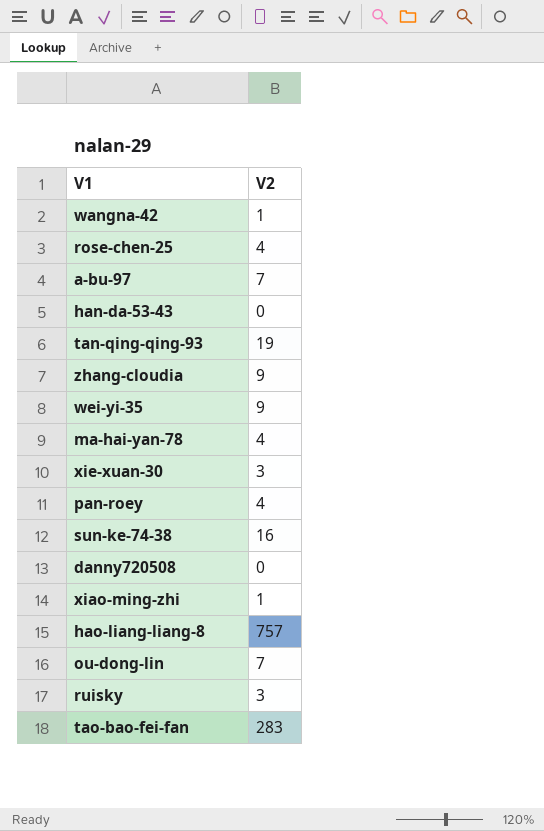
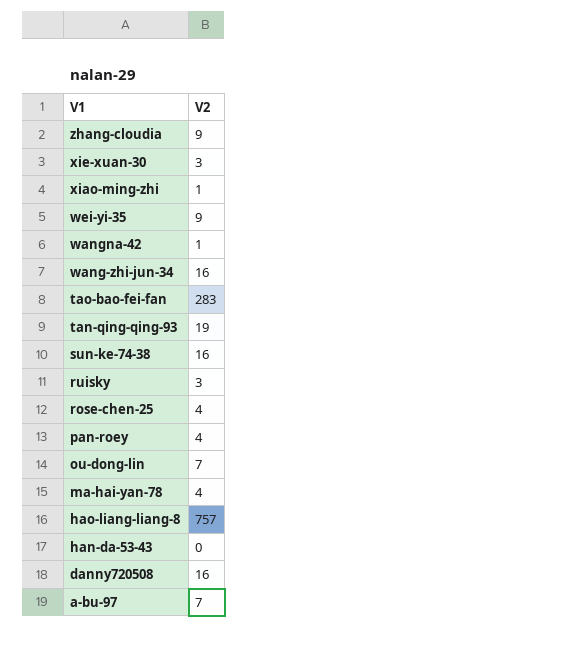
row order: none -> V1 descending
row wang-zhi-jun-34: none -> 16
danny720508 | V2: 0 -> 16

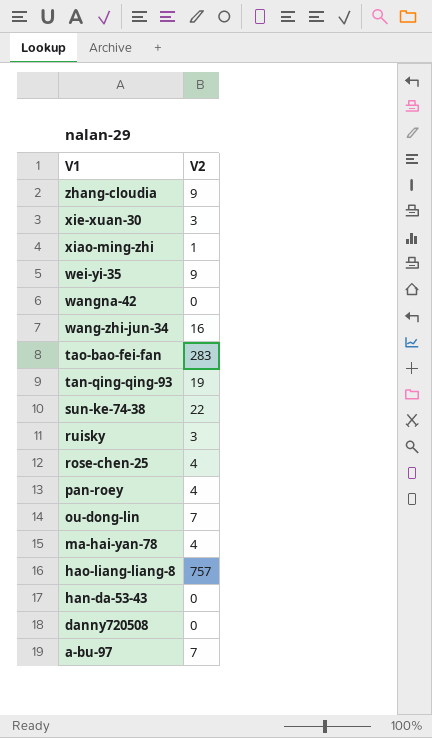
wangna-42 | V2: 1 -> 0
sun-ke-74-38 | V2: 16 -> 22
danny720508 | V2: 16 -> 0

